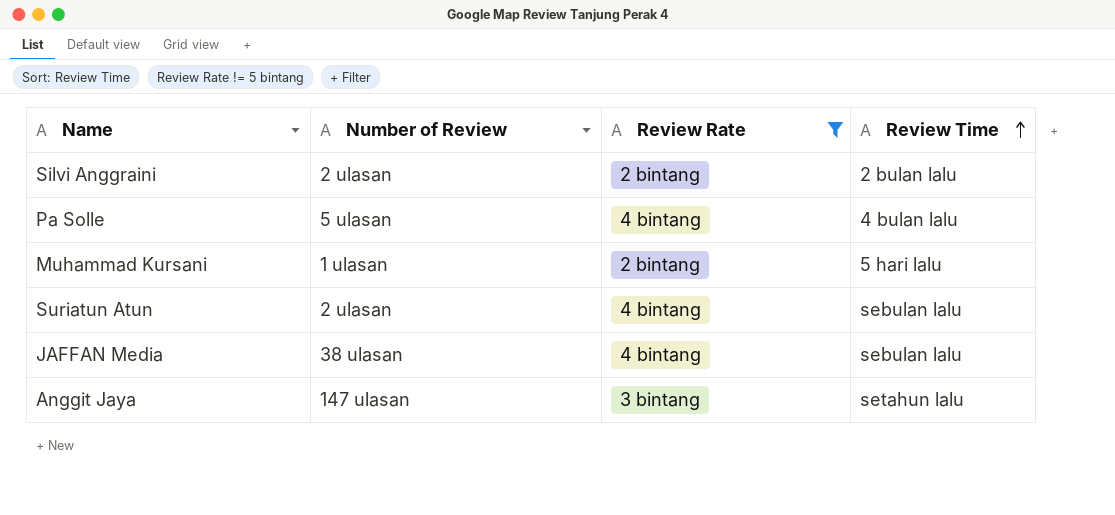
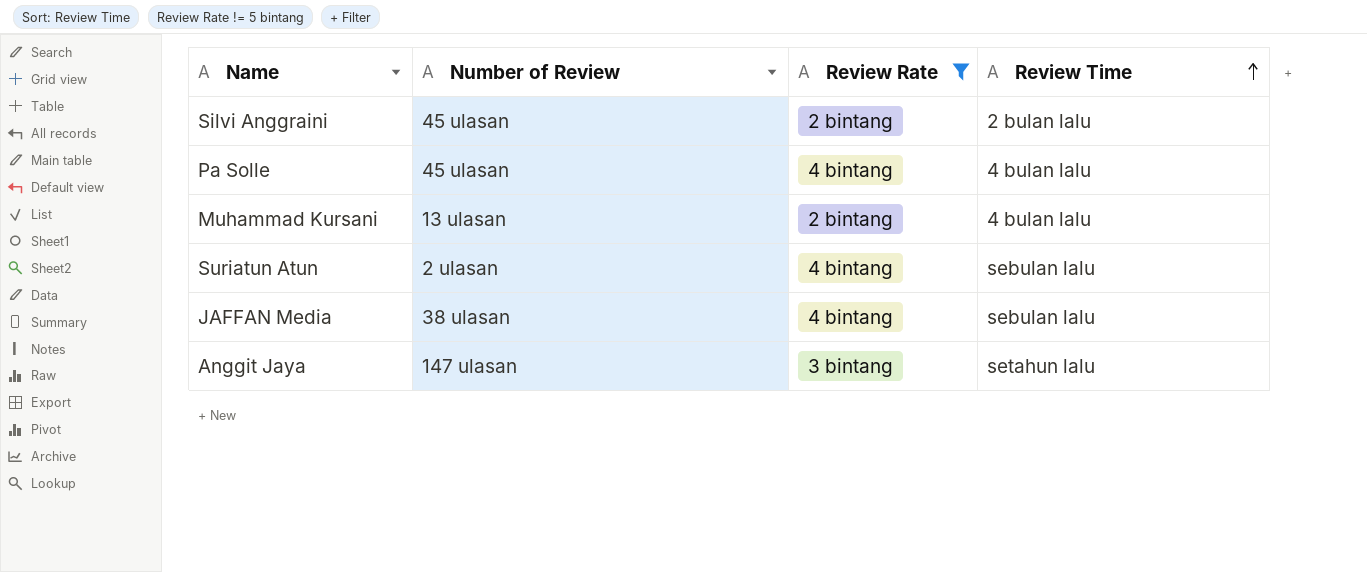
Silvi Anggraini | Number of Review: 2 ulasan -> 45 ulasan
Pa Solle | Number of Review: 5 ulasan -> 45 ulasan
Muhammad Kursani | Number of Review: 1 ulasan -> 13 ulasan
Muhammad Kursani | Review Time: 5 hari lalu -> 4 bulan lalu

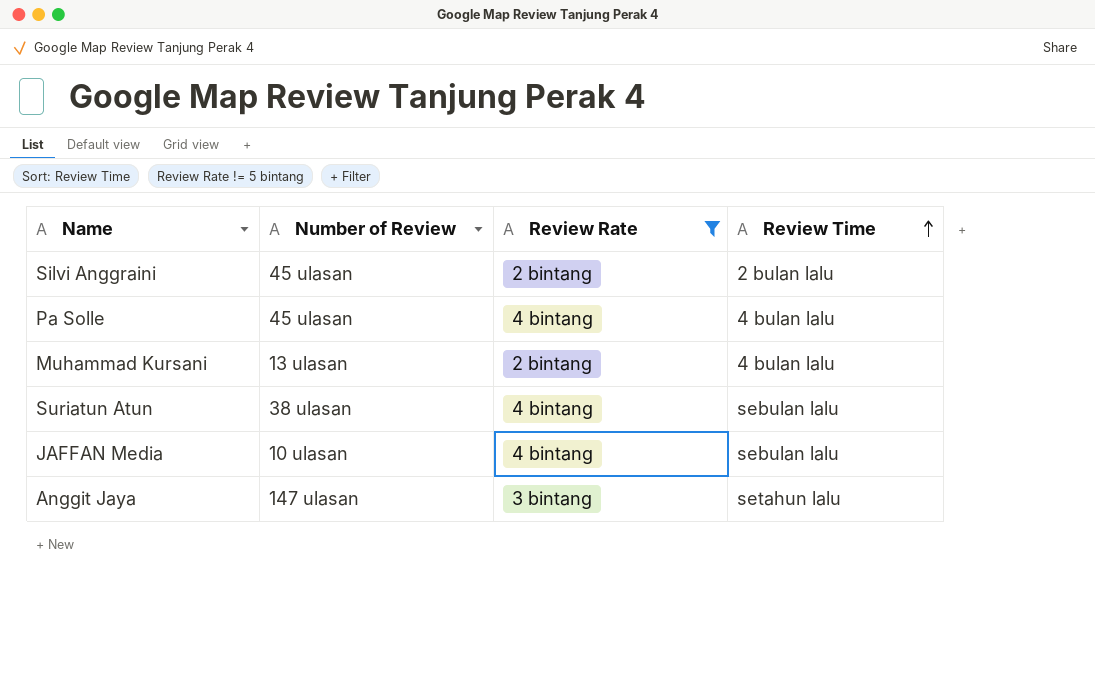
Suriatun Atun | Number of Review: 2 ulasan -> 38 ulasan
JAFFAN Media | Number of Review: 38 ulasan -> 10 ulasan

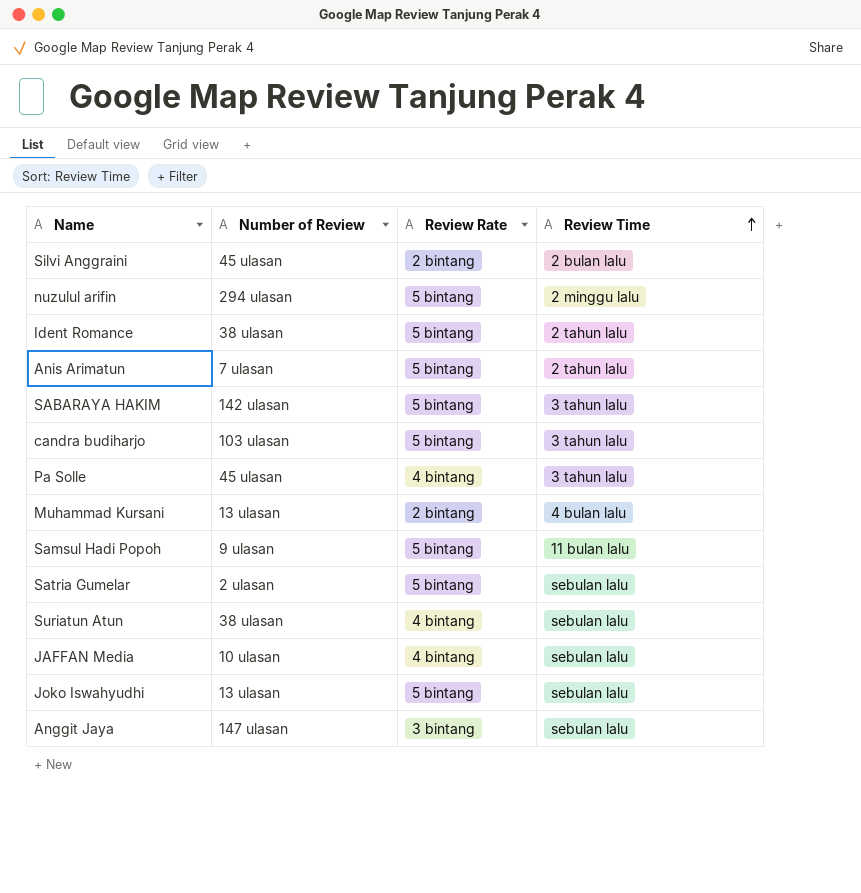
filter: Review Rate != 5 bintang -> none
Pa Solle | Review Time: 4 bulan lalu -> 3 tahun lalu
Anggit Jaya | Review Time: setahun lalu -> sebulan lalu

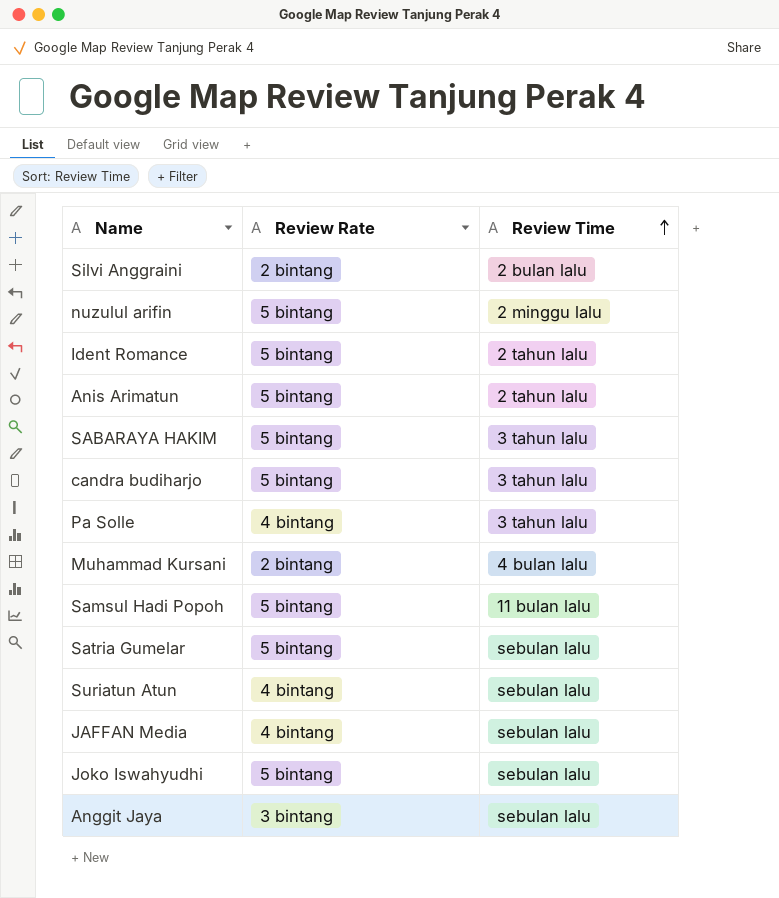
column Number of Review | position: 2 -> none

